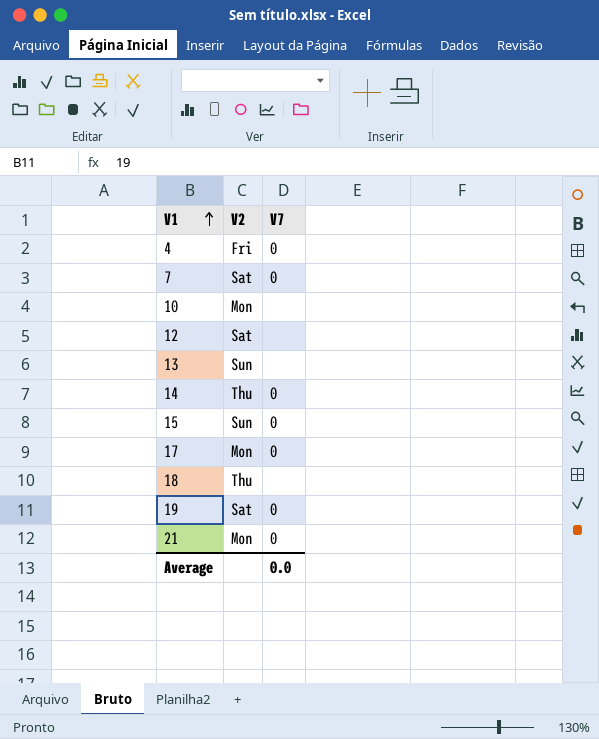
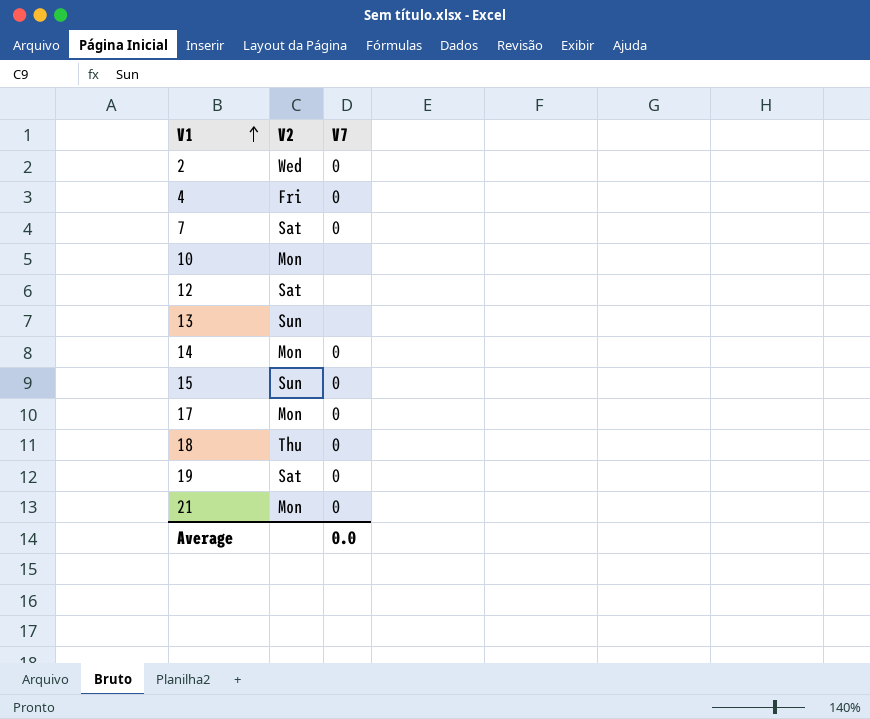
row 2: none -> Wed | 0
14 | V2: Thu -> Mon
18 | V7: none -> 0

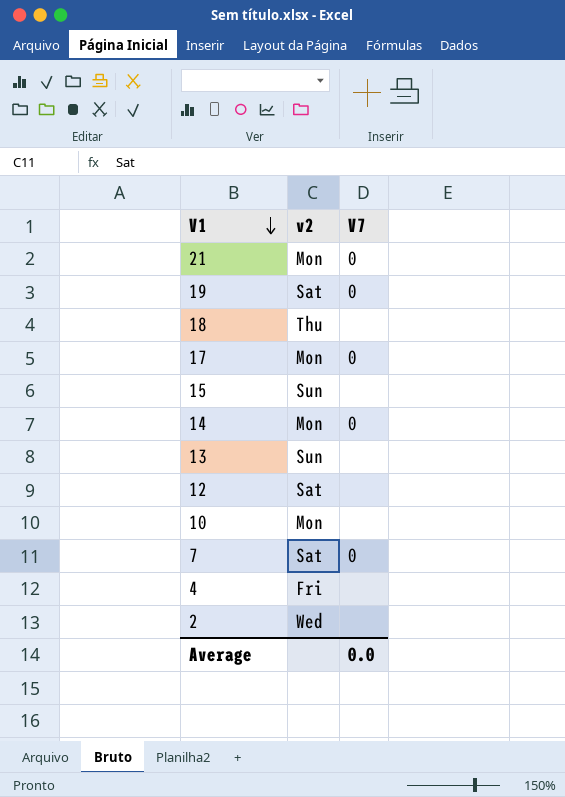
row order: V1 ascending -> V1 descending
column name: V2 -> v2
18 | V7: 0 -> none
15 | V7: 0 -> none
4 | V7: 0 -> none
2 | V7: 0 -> none

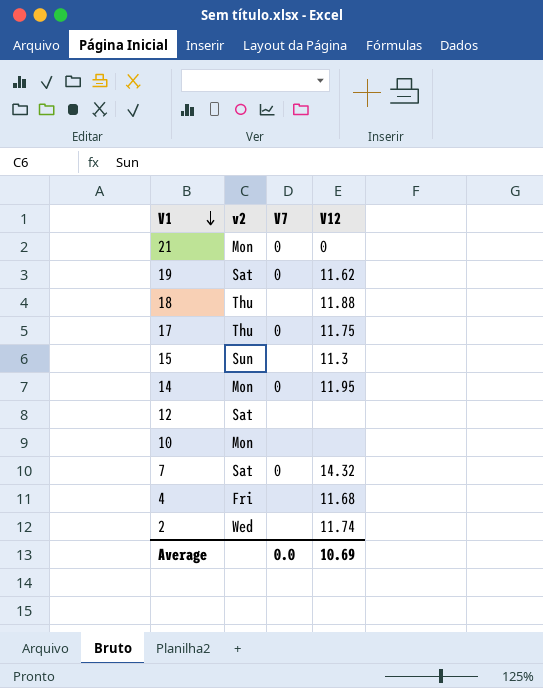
column V12 | position: none -> 4
row 13: Sun | none -> none
17 | v2: Mon -> Thu

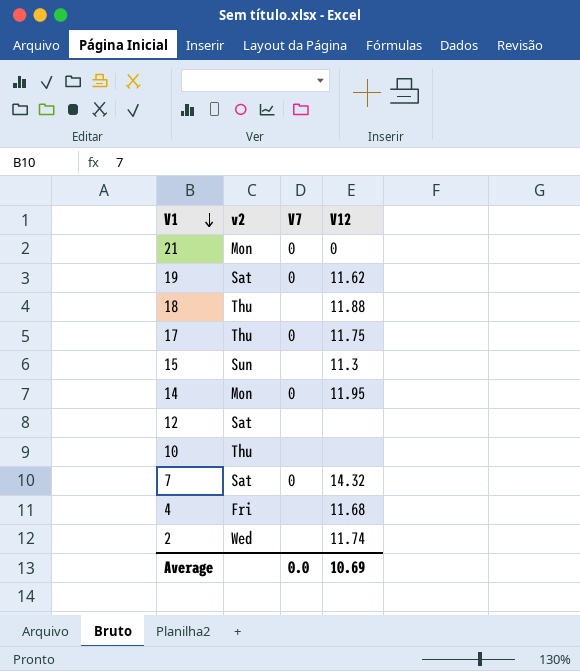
10 | v2: Mon -> Thu

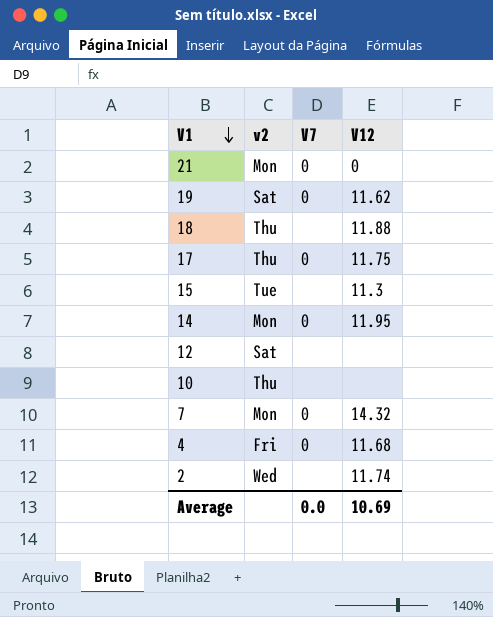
15 | v2: Sun -> Tue
7 | v2: Sat -> Mon
4 | V7: none -> 0

